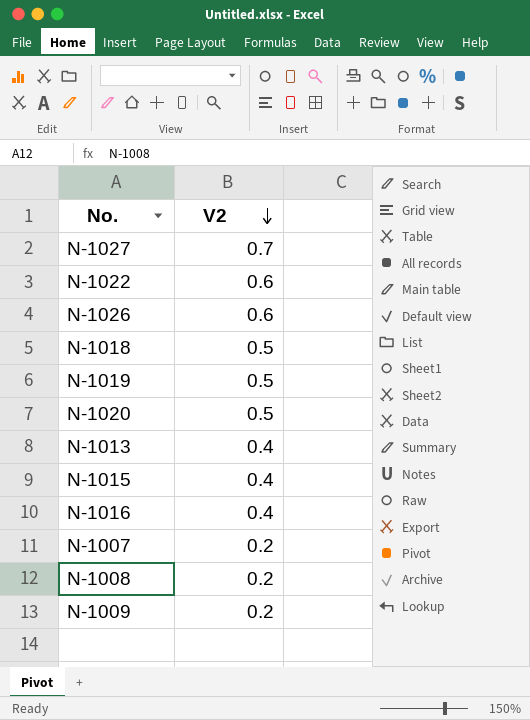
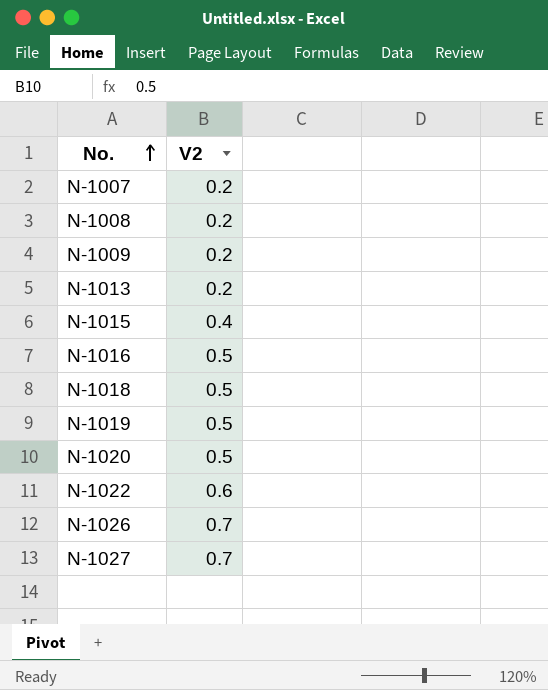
row order: V2 descending -> No. ascending
N-1013 | V2: 0.4 -> 0.2
N-1016 | V2: 0.4 -> 0.5
N-1026 | V2: 0.6 -> 0.7

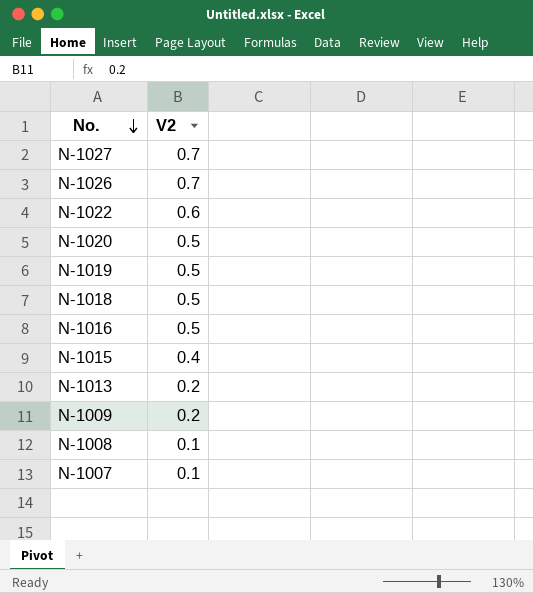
row order: No. ascending -> No. descending
N-1008 | V2: 0.2 -> 0.1
N-1007 | V2: 0.2 -> 0.1

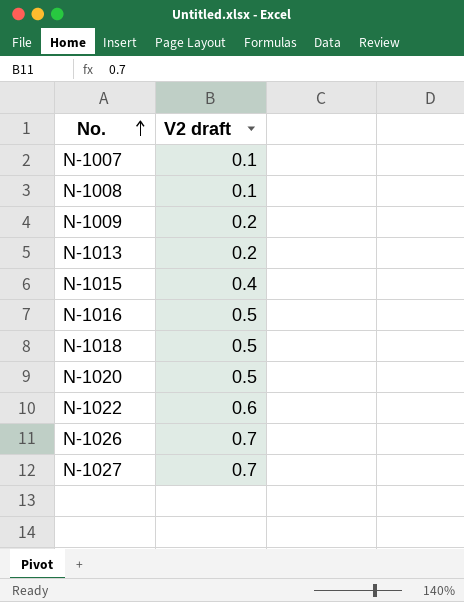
row order: No. descending -> No. ascending
column name: V2 -> V2 draft
row N-1019: 0.5 -> none

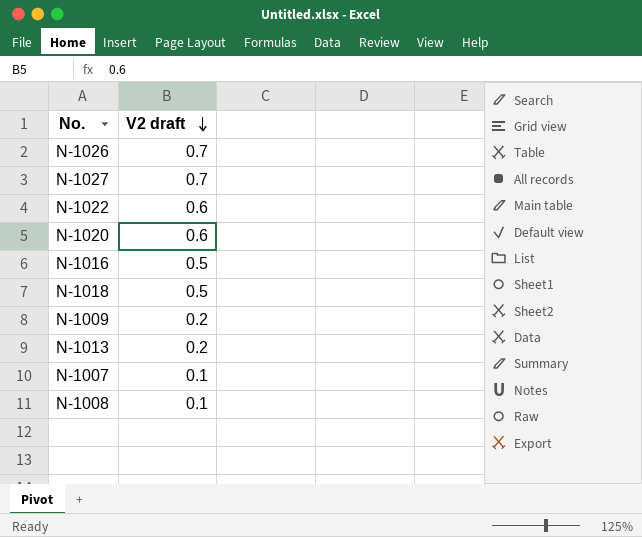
row order: No. ascending -> V2 draft descending
row N-1015: 0.4 -> none
N-1020 | V2 draft: 0.5 -> 0.6

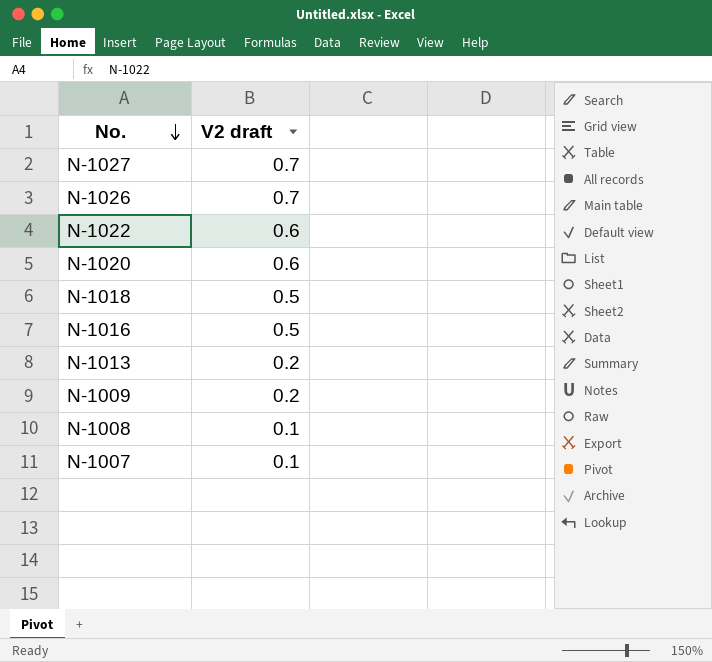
row order: V2 draft descending -> No. descending

